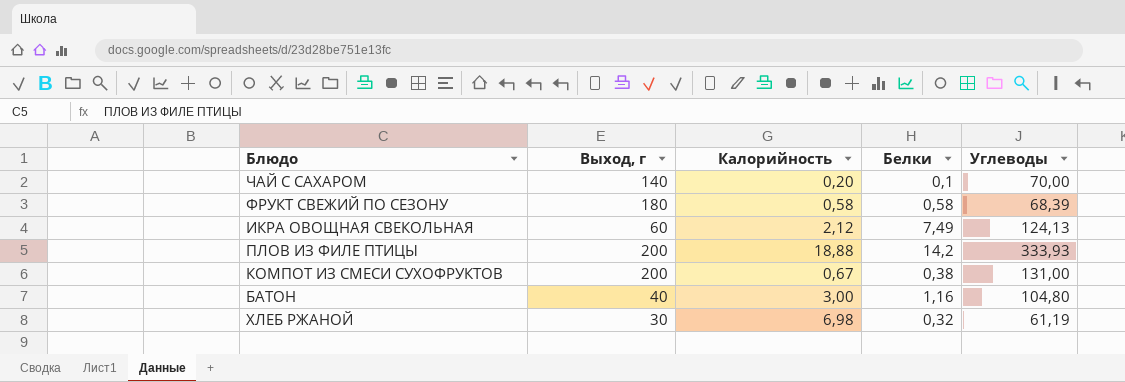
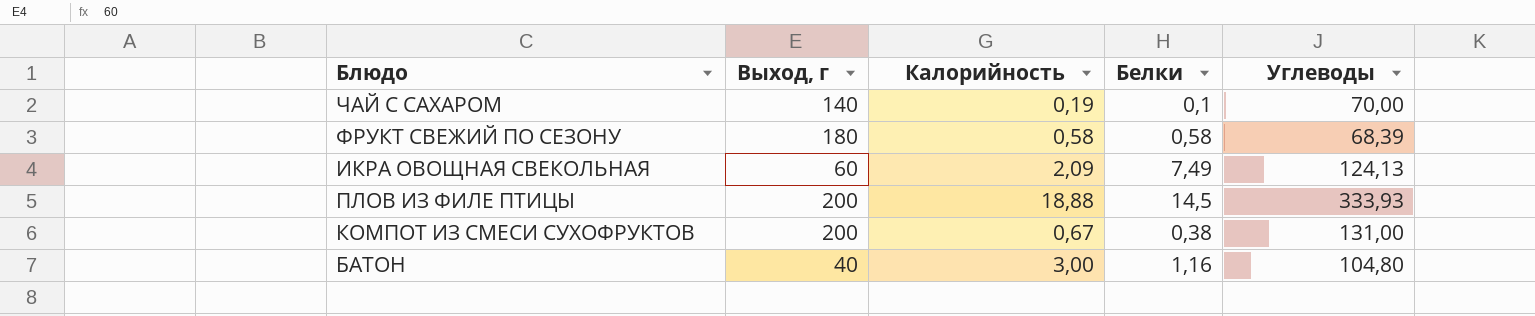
row ХЛЕБ РЖАНОЙ: 30 | 6,98 | 0,32 | 61,19 -> none
ЧАЙ С САХАРОМ | Калорийность: 0,20 -> 0,19
ИКРА ОВОЩНАЯ СВЕКОЛЬНАЯ | Калорийность: 2,12 -> 2,09
ПЛОВ ИЗ ФИЛЕ ПТИЦЫ | Белки: 14,2 -> 14,5

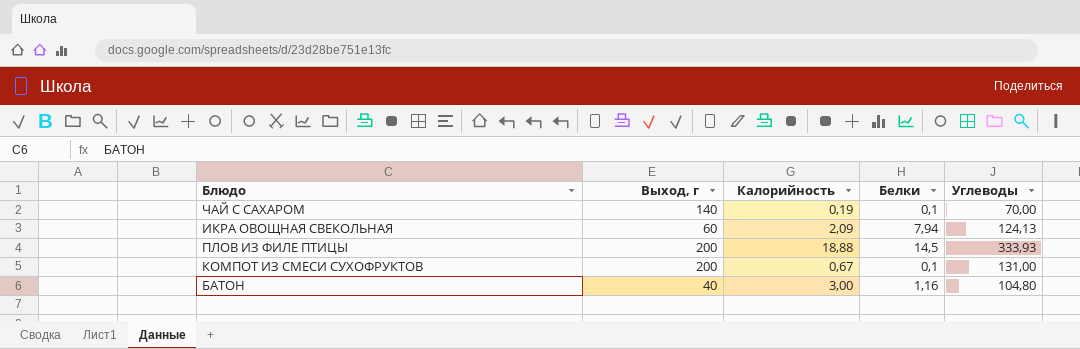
row ФРУКТ СВЕЖИЙ ПО СЕЗОНУ: 180 | 0,58 | 0,58 | 68,39 -> none
ИКРА ОВОЩНАЯ СВЕКОЛЬНАЯ | Белки: 7,49 -> 7,94
КОМПОТ ИЗ СМЕСИ СУХОФРУКТОВ | Белки: 0,38 -> 0,1

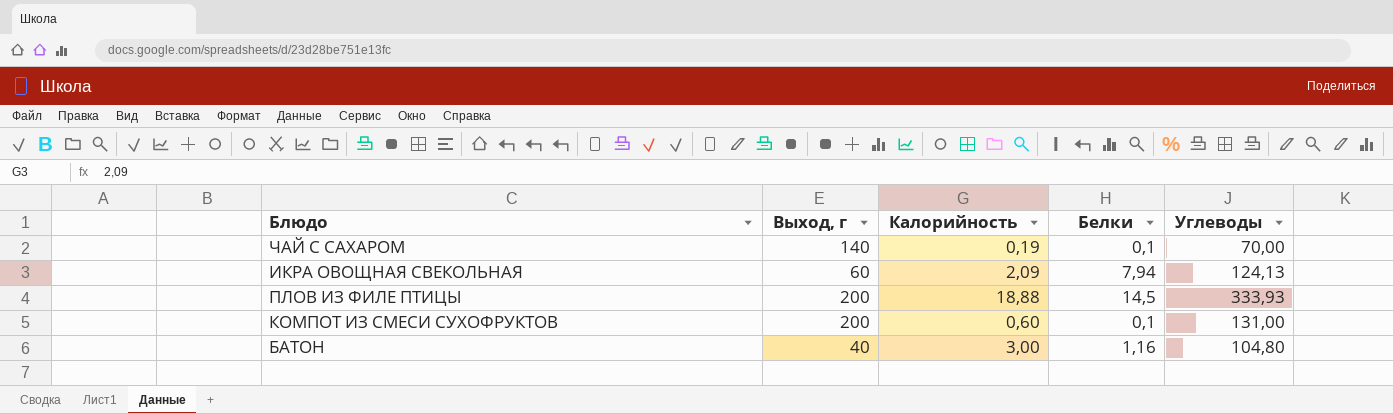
КОМПОТ ИЗ СМЕСИ СУХОФРУКТОВ | Калорийность: 0,67 -> 0,60

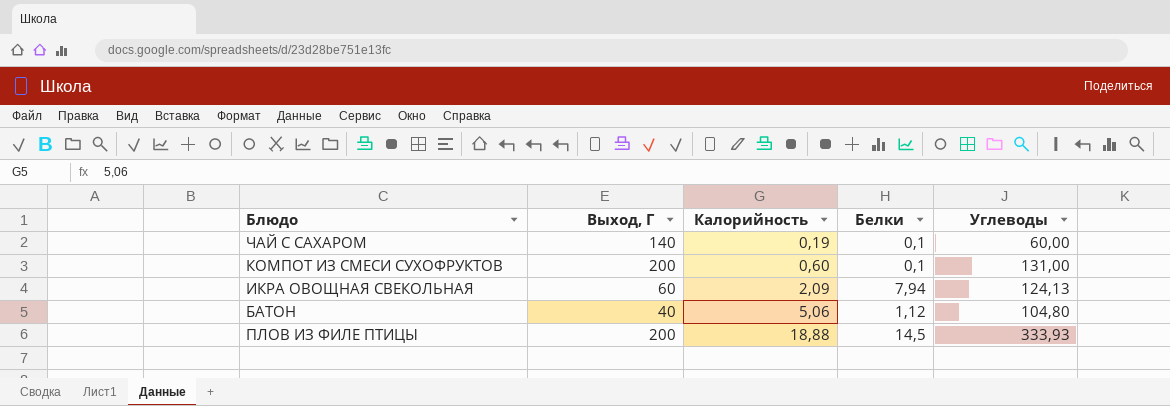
row order: none -> Калорийность ascending
column name: Выход, г -> Выход, Г
ЧАЙ С САХАРОМ | Углеводы: 70,00 -> 60,00
БАТОН | Калорийность: 3,00 -> 5,06
БАТОН | Белки: 1,16 -> 1,12

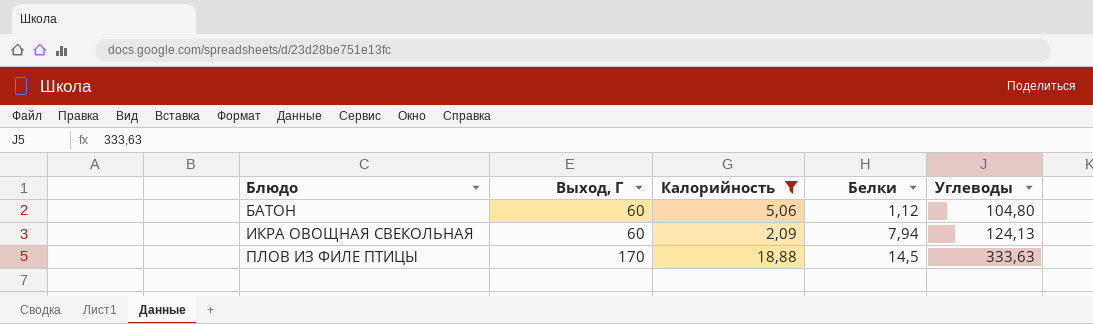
filter: none -> Калорийность >= 2,09
row order: Калорийность ascending -> Блюдо ascending
БАТОН | Выход, Г: 40 -> 60
ПЛОВ ИЗ ФИЛЕ ПТИЦЫ | Выход, Г: 200 -> 170
ПЛОВ ИЗ ФИЛЕ ПТИЦЫ | Углеводы: 333,93 -> 333,63

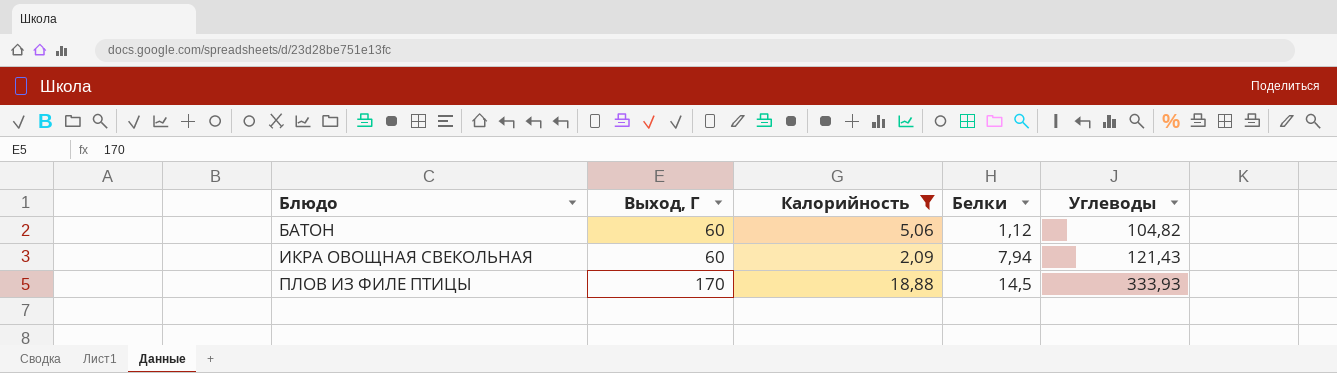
БАТОН | Углеводы: 104,80 -> 104,82
ИКРА ОВОЩНАЯ СВЕКОЛЬНАЯ | Углеводы: 124,13 -> 121,43
ПЛОВ ИЗ ФИЛЕ ПТИЦЫ | Углеводы: 333,63 -> 333,93

